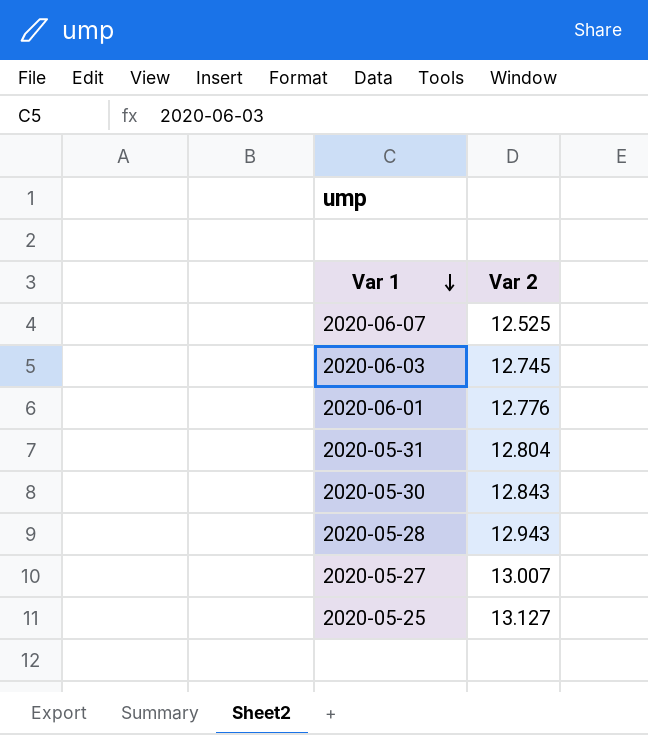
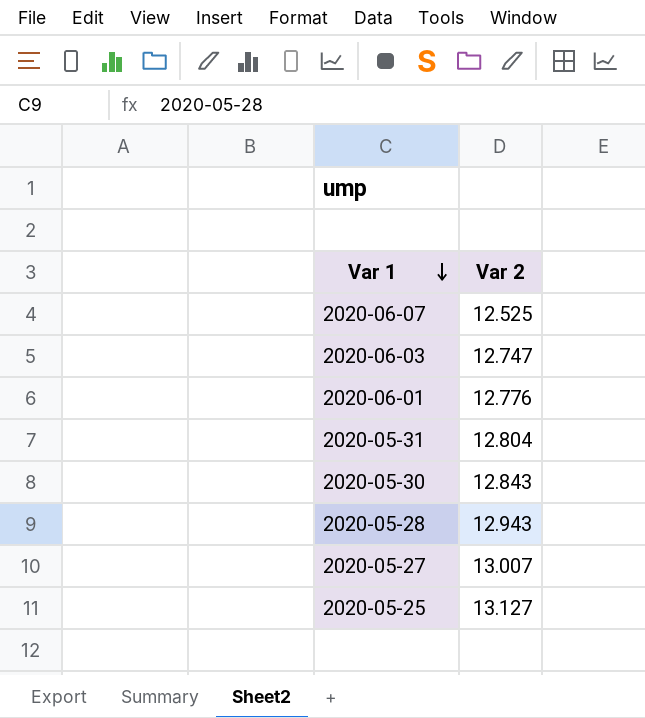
2020-06-03 | Var 2: 12.745 -> 12.747

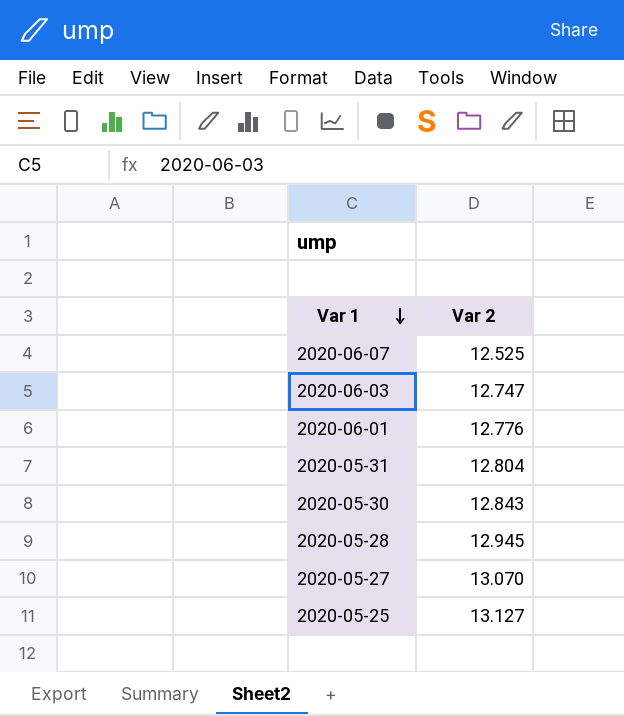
2020-05-28 | Var 2: 12.943 -> 12.945
2020-05-27 | Var 2: 13.007 -> 13.070

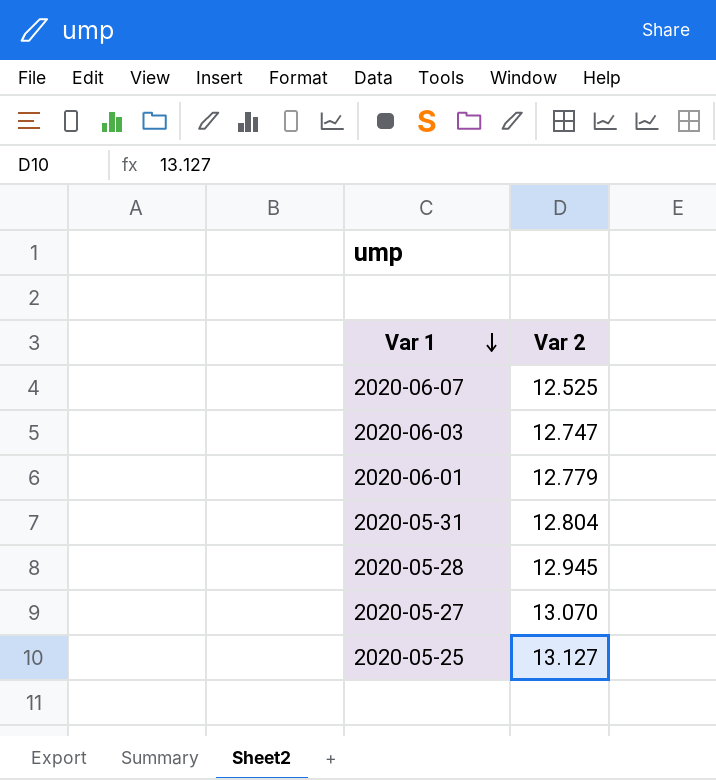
row 2020-05-30: 12.843 -> none
2020-06-01 | Var 2: 12.776 -> 12.779

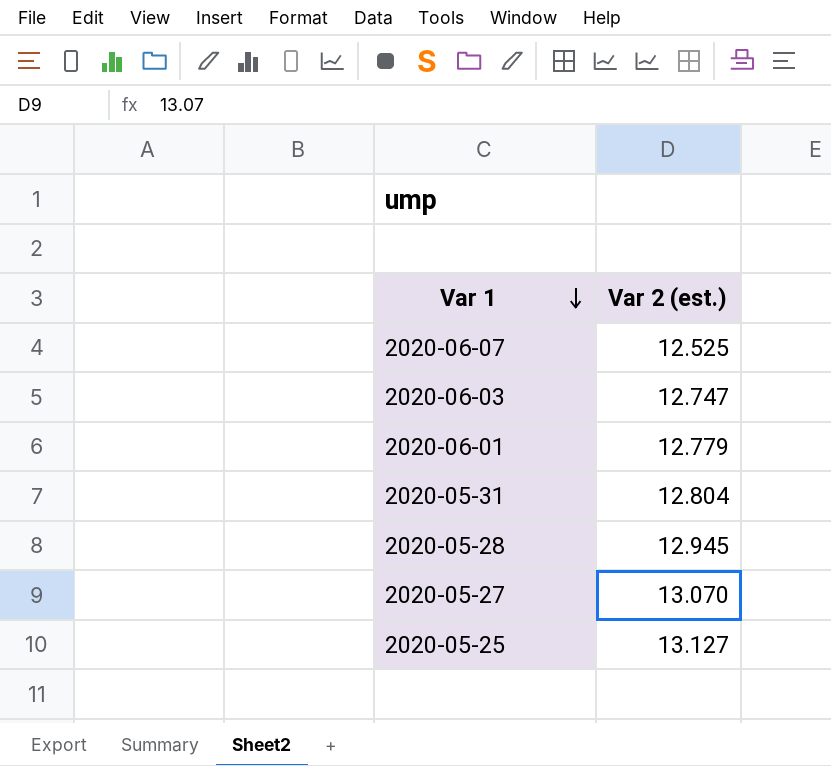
column name: Var 2 -> Var 2 (est.)

